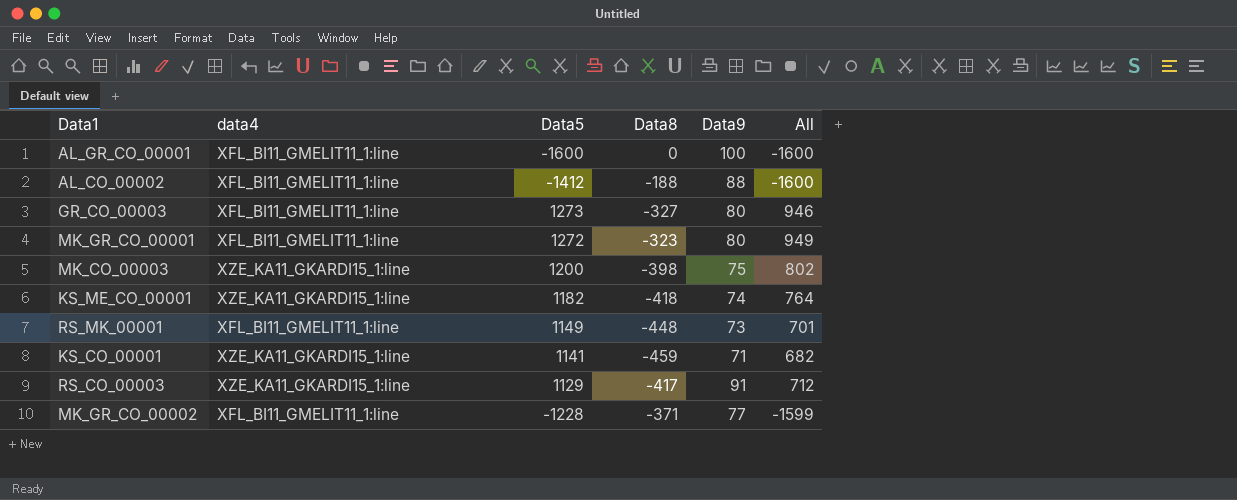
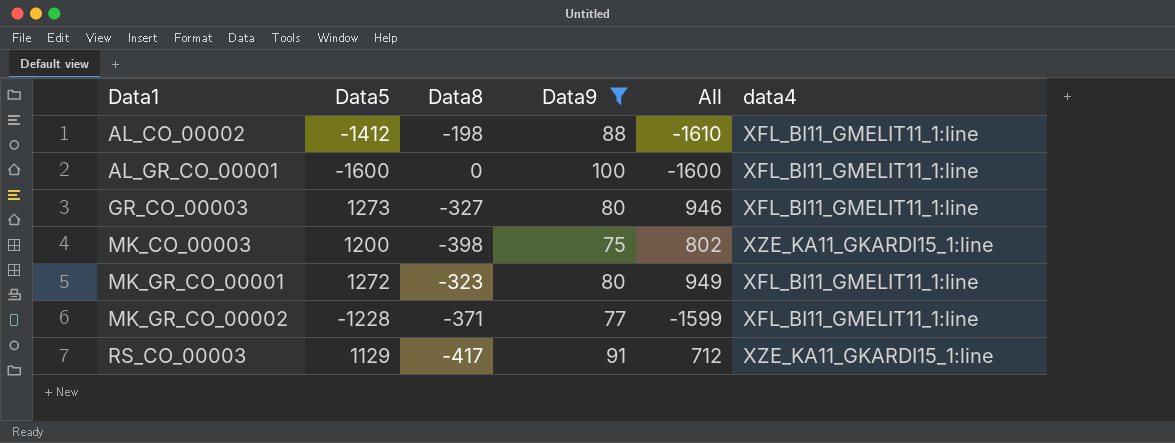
filter: none -> Data9 >= 75
row order: none -> Data1 ascending
column data4 | position: 2 -> 6
AL_CO_00002 | Data8: -188 -> -198
AL_CO_00002 | All: -1600 -> -1610

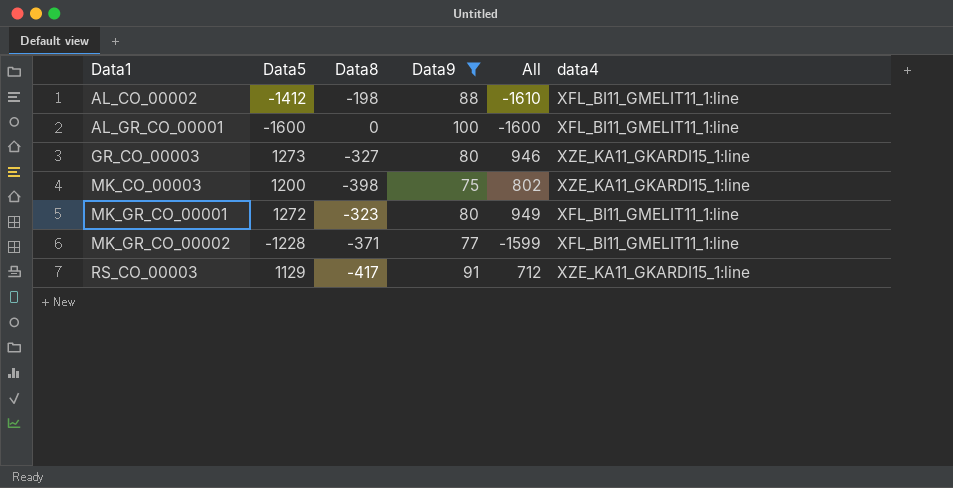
GR_CO_00003 | data4: XFL_BI11_GMELIT11_1:line -> XZE_KA11_GKARDI15_1:line

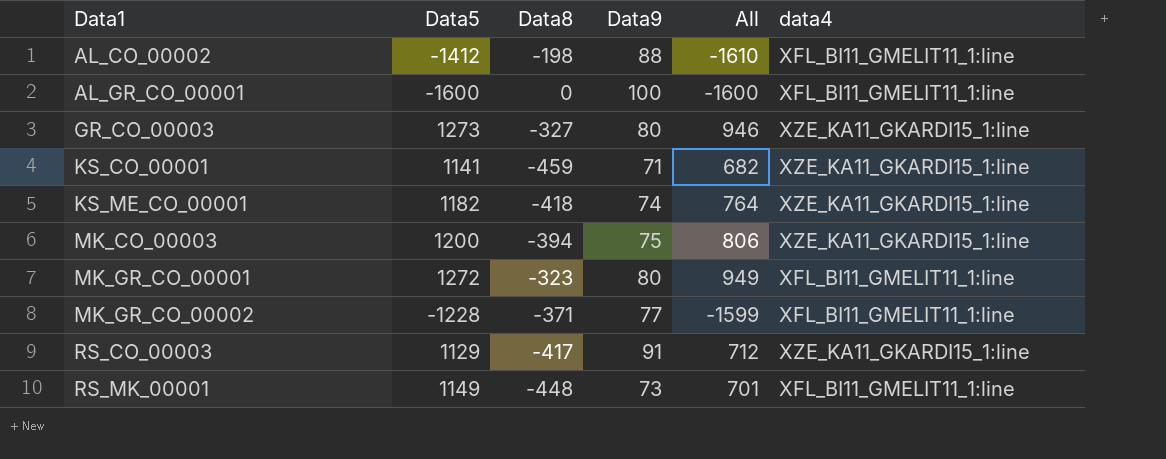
filter: Data9 >= 75 -> none
MK_CO_00003 | Data8: -398 -> -394
MK_CO_00003 | All: 802 -> 806

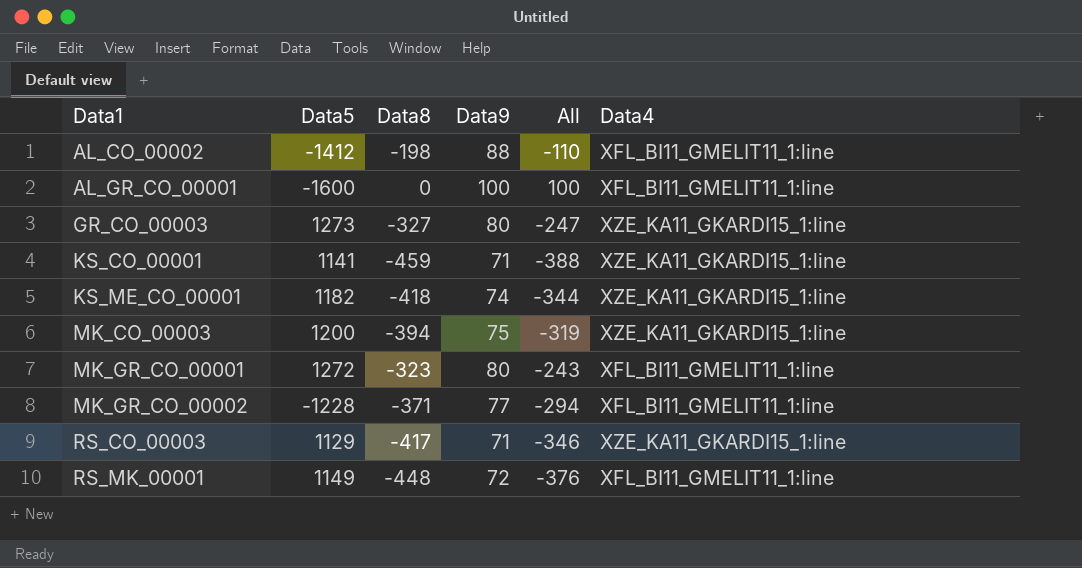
column All | formula: [Data5] + [Data8] -> [Data8] + [Data9]
column name: data4 -> Data4
RS_CO_00003 | Data9: 91 -> 71
RS_MK_00001 | Data9: 73 -> 72

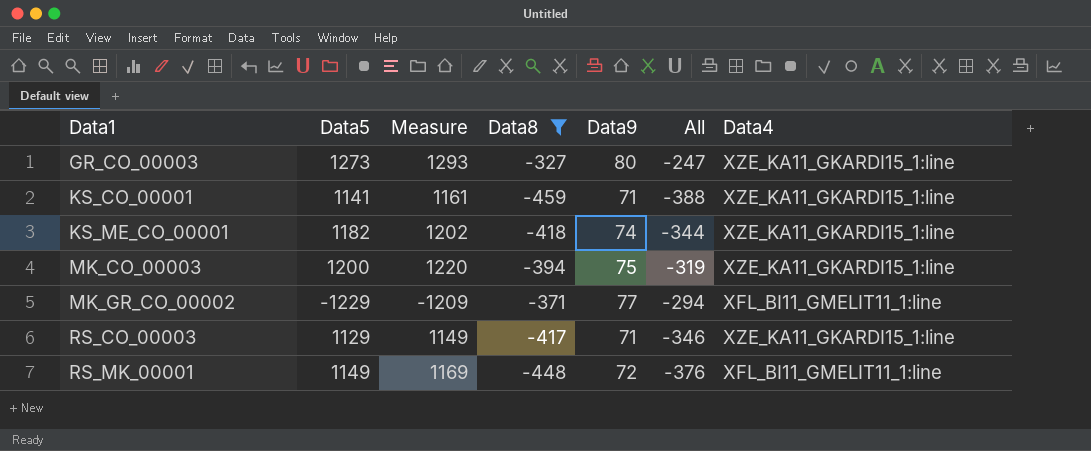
filter: none -> Data8 <= -327
column Measure | formula: none -> [Data5] + 20
MK_GR_CO_00002 | Data5: -1228 -> -1229

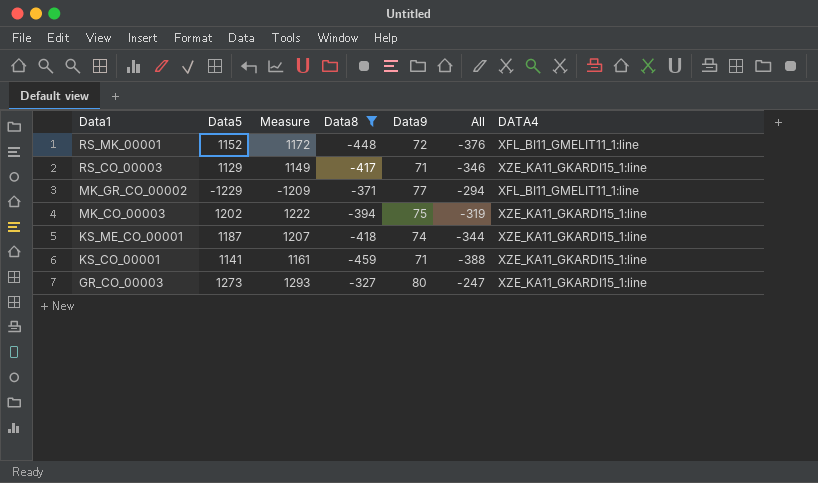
row order: Data1 ascending -> Data1 descending
column name: Data4 -> DATA4
RS_MK_00001 | Data5: 1149 -> 1152
RS_MK_00001 | Measure: 1169 -> 1172
MK_CO_00003 | Data5: 1200 -> 1202
MK_CO_00003 | Measure: 1220 -> 1222
KS_ME_CO_00001 | Data5: 1182 -> 1187
KS_ME_CO_00001 | Measure: 1202 -> 1207

